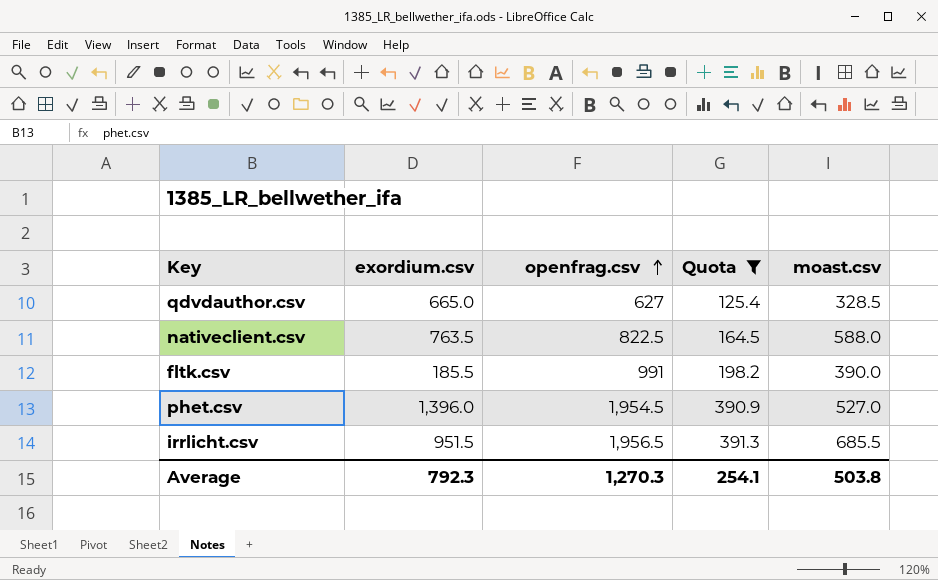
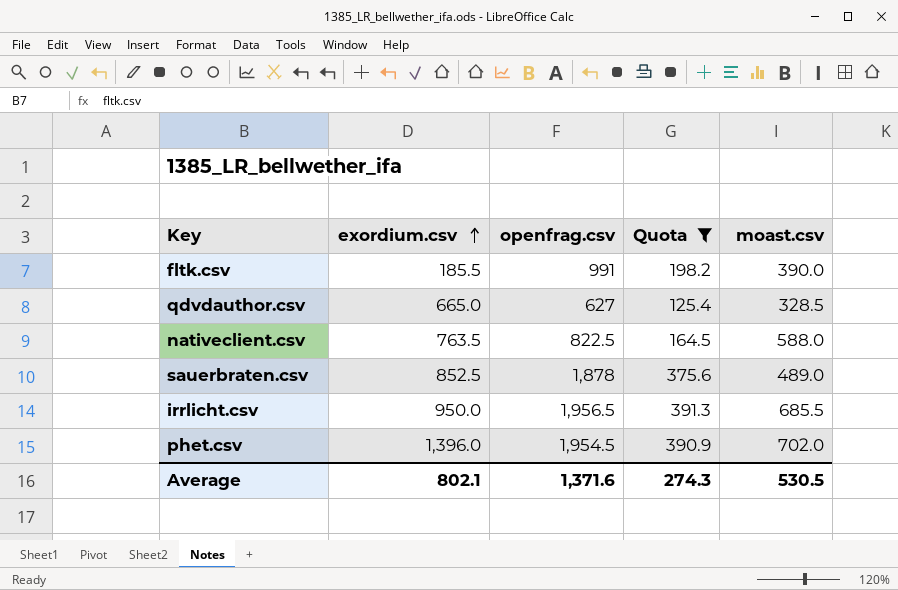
row order: openfrag.csv ascending -> exordium.csv ascending
row sauerbraten.csv: none -> 852.5 | 1,878 | 375.6 | 489.0
irrlicht.csv | exordium.csv: 951.5 -> 950.0
phet.csv | moast.csv: 527.0 -> 702.0
Average | exordium.csv: 792.3 -> 802.1
Average | openfrag.csv: 1,270.3 -> 1,371.6
Average | Quota: 254.1 -> 274.3
Average | moast.csv: 503.8 -> 530.5

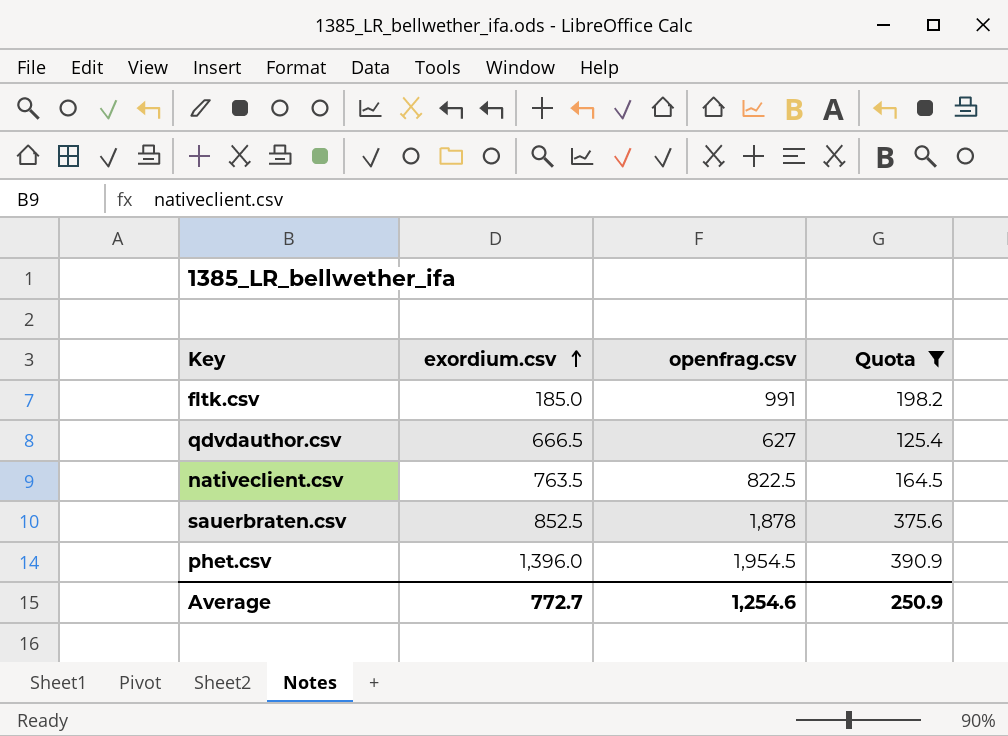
column moast.csv | position: 5 -> none
row irrlicht.csv: 950.0 | 1,956.5 | 391.3 | 685.5 -> none
fltk.csv | exordium.csv: 185.5 -> 185.0
qdvdauthor.csv | exordium.csv: 665.0 -> 666.5
Average | exordium.csv: 802.1 -> 772.7
Average | openfrag.csv: 1,371.6 -> 1,254.6
Average | Quota: 274.3 -> 250.9

